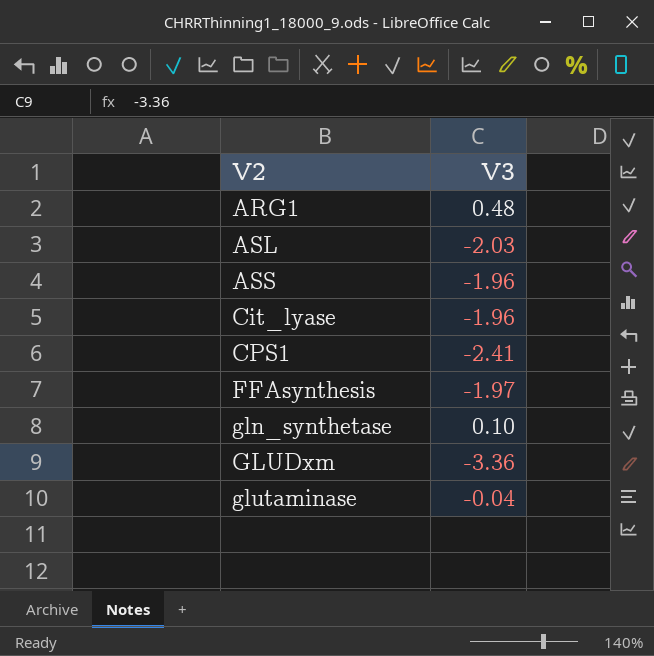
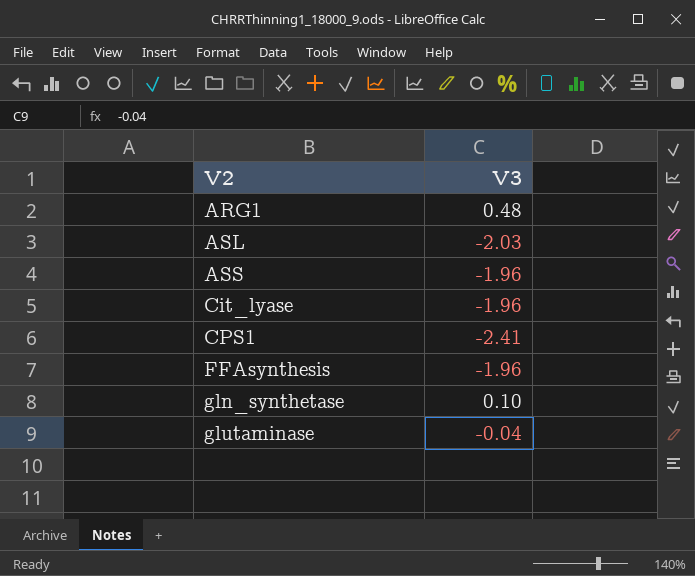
row GLUDxm: -3.36 -> none
FFAsynthesis | V3: -1.97 -> -1.96

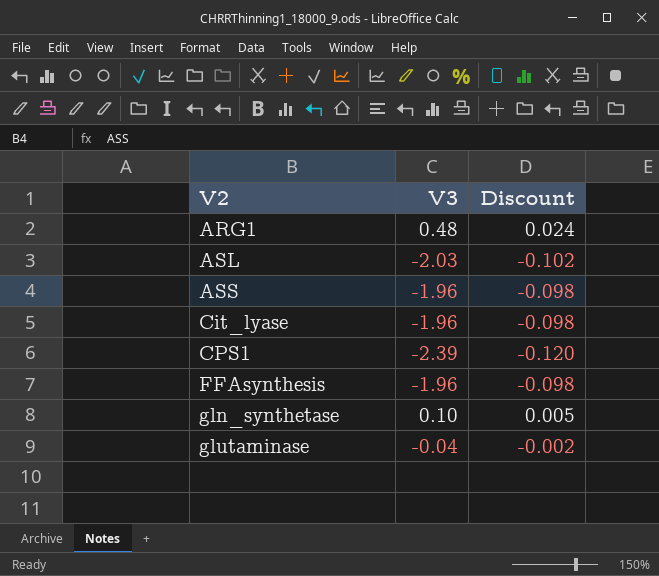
column Discount | formula: none -> [V3] * 0.05
CPS1 | V3: -2.41 -> -2.39

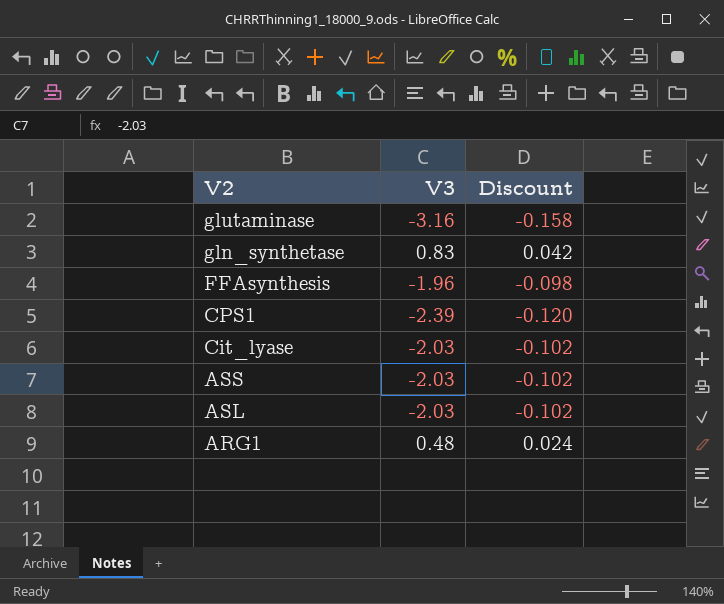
row order: V2 ascending -> V2 descending
glutaminase | V3: -0.04 -> -3.16
glutaminase | Discount: -0.002 -> -0.158
gln_synthetase | V3: 0.10 -> 0.83
gln_synthetase | Discount: 0.005 -> 0.042
Cit_lyase | V3: -1.96 -> -2.03
Cit_lyase | Discount: -0.098 -> -0.102
ASS | V3: -1.96 -> -2.03
ASS | Discount: -0.098 -> -0.102

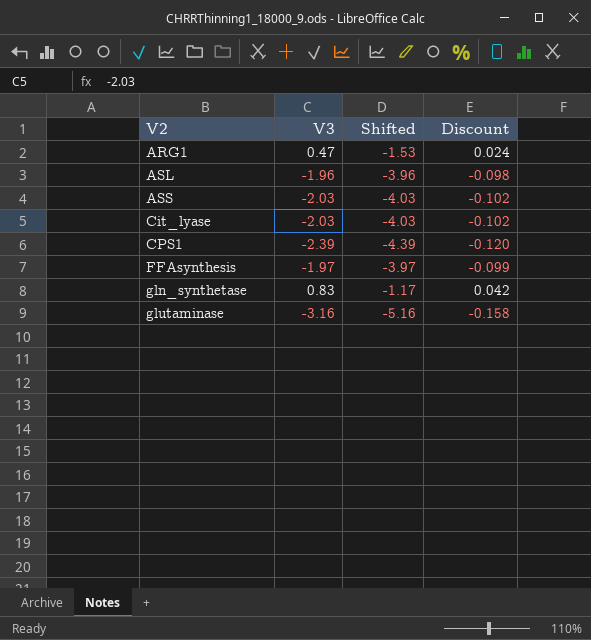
row order: V2 descending -> V2 ascending
column Shifted | formula: none -> [V3] - 2
ARG1 | V3: 0.48 -> 0.47
ASL | V3: -2.03 -> -1.96
ASL | Discount: -0.102 -> -0.098
FFAsynthesis | V3: -1.96 -> -1.97
FFAsynthesis | Discount: -0.098 -> -0.099

